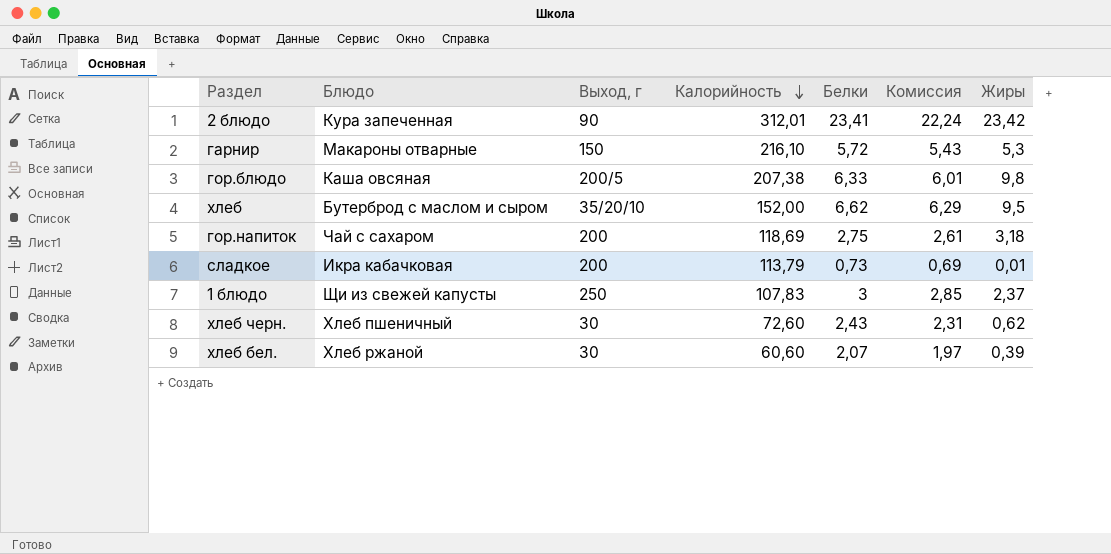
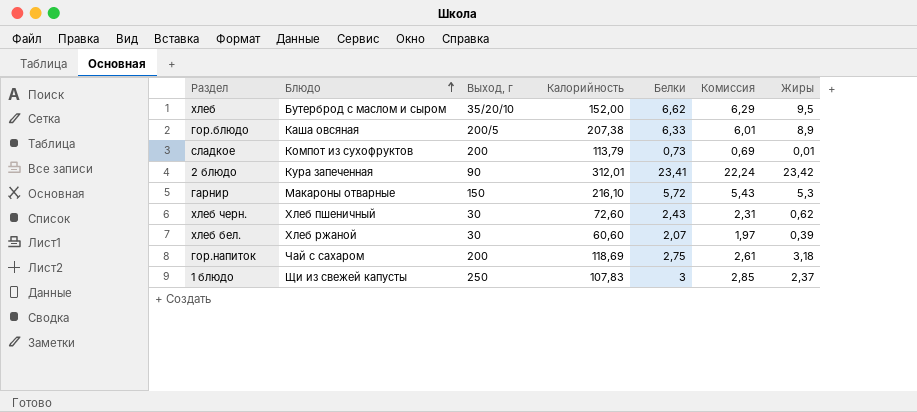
row order: Калорийность descending -> Блюдо ascending
гор.блюдо | Жиры: 9,8 -> 8,9
сладкое | Блюдо: Икра кабачковая -> Компот из сухофруктов

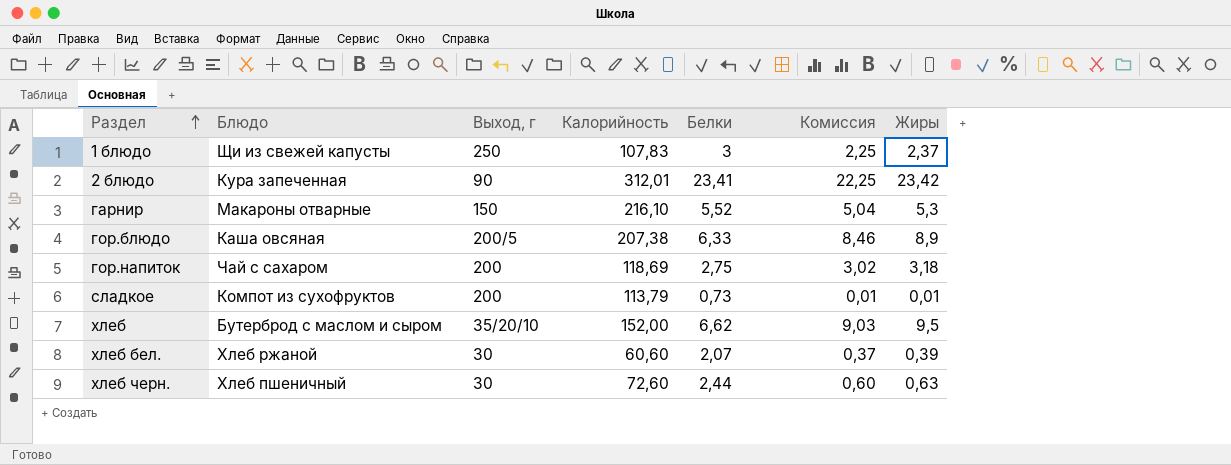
row order: Блюдо ascending -> Раздел ascending
column Комиссия | formula: [Белки] * 0,95 -> [Жиры] * 0,95
гарнир | Белки: 5,72 -> 5,52
хлеб черн. | Белки: 2,43 -> 2,44
хлеб черн. | Жиры: 0,62 -> 0,63

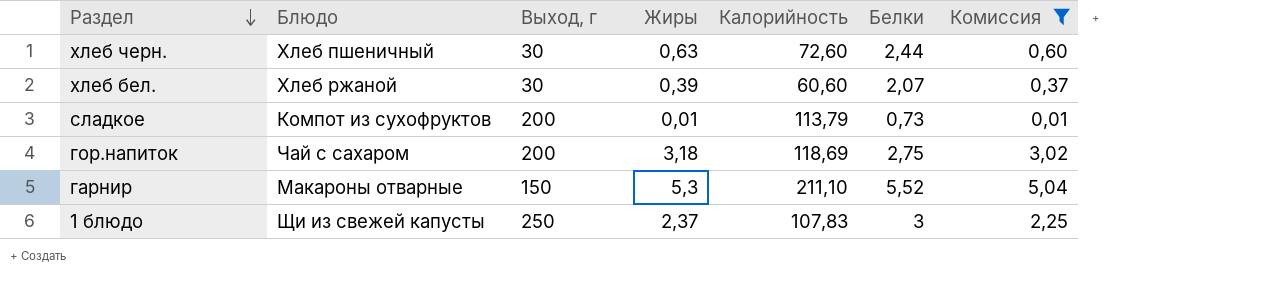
filter: none -> Комиссия <= 5,04
row order: Раздел ascending -> Раздел descending
column Жиры | position: 7 -> 4
гарнир | Калорийность: 216,10 -> 211,10

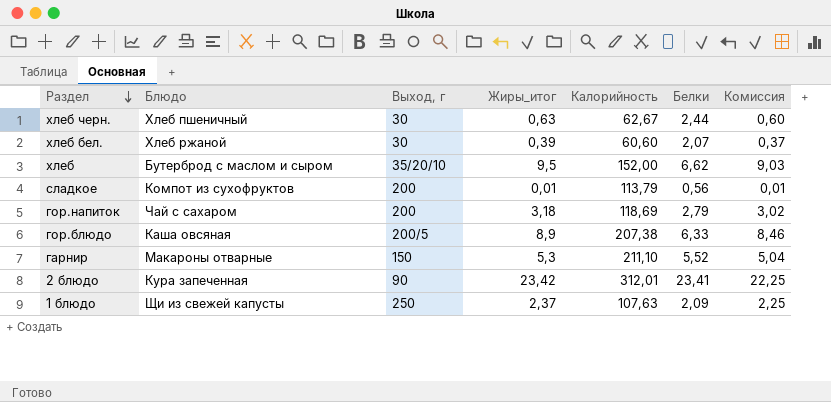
filter: Комиссия <= 5,04 -> none
column name: Жиры -> Жиры_итог
хлеб черн. | Калорийность: 72,60 -> 62,67
сладкое | Белки: 0,73 -> 0,56
гор.напиток | Белки: 2,75 -> 2,79
1 блюдо | Калорийность: 107,83 -> 107,63
1 блюдо | Белки: 3 -> 2,09

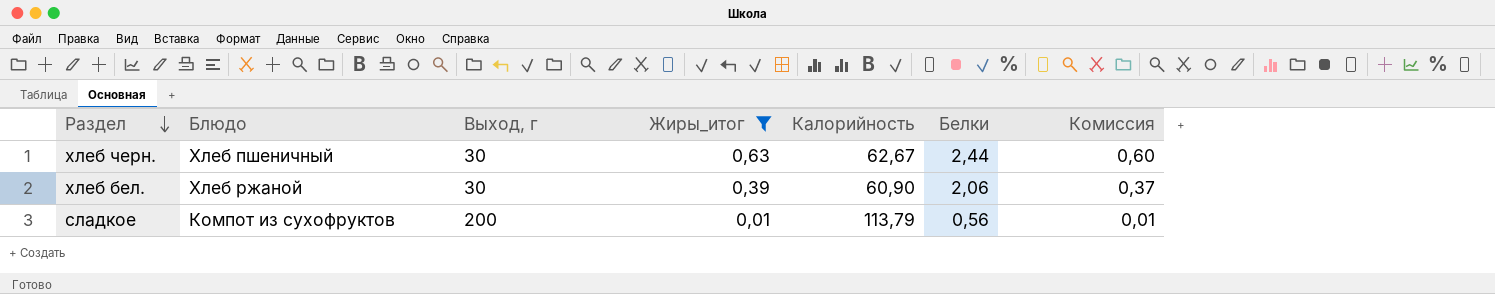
filter: none -> Жиры_итог <= 0,63
хлеб бел. | Калорийность: 60,60 -> 60,90
хлеб бел. | Белки: 2,07 -> 2,06

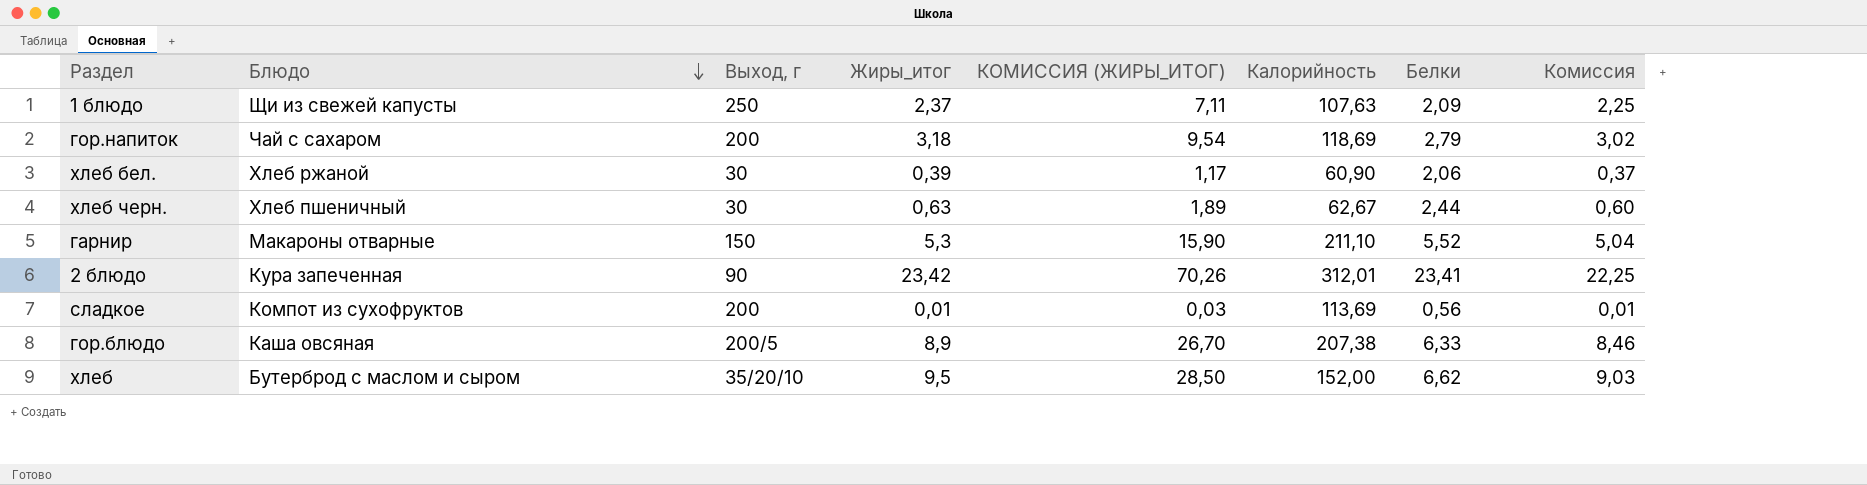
filter: Жиры_итог <= 0,63 -> none
row order: Раздел descending -> Блюдо descending
column КОМИССИЯ (ЖИРЫ_ИТОГ) | formula: none -> [Жиры_итог] * 3
сладкое | Калорийность: 113,79 -> 113,69

